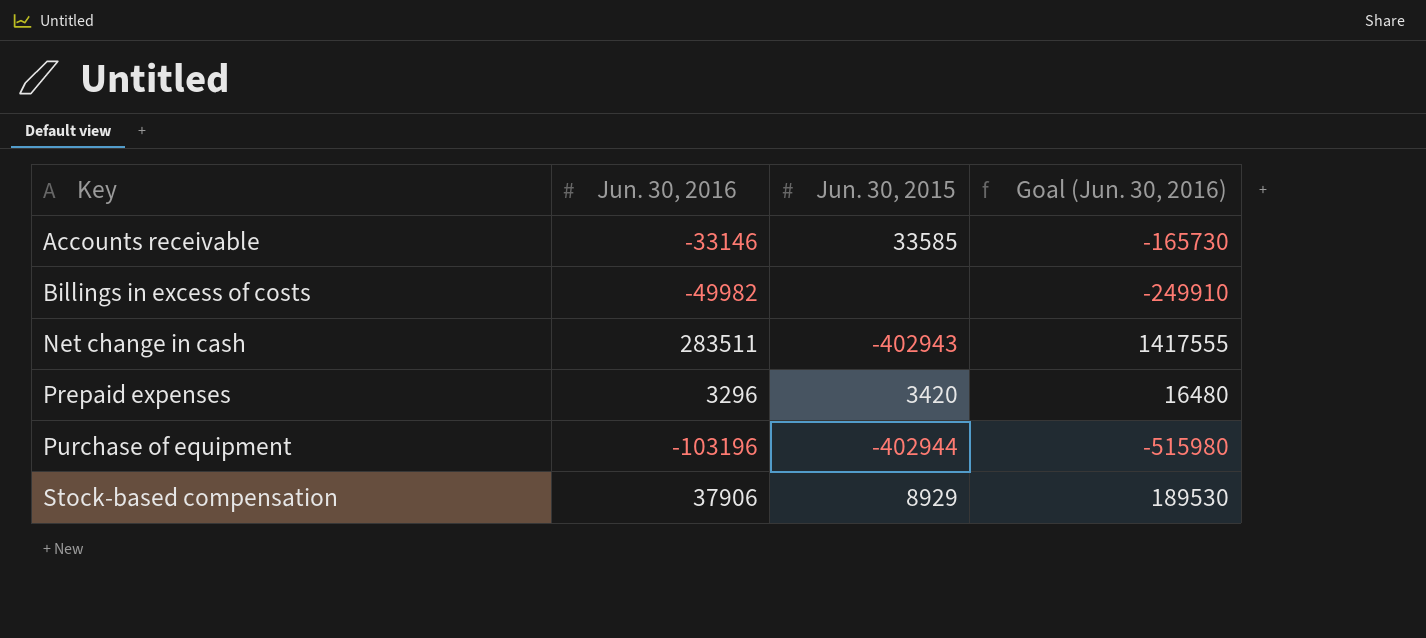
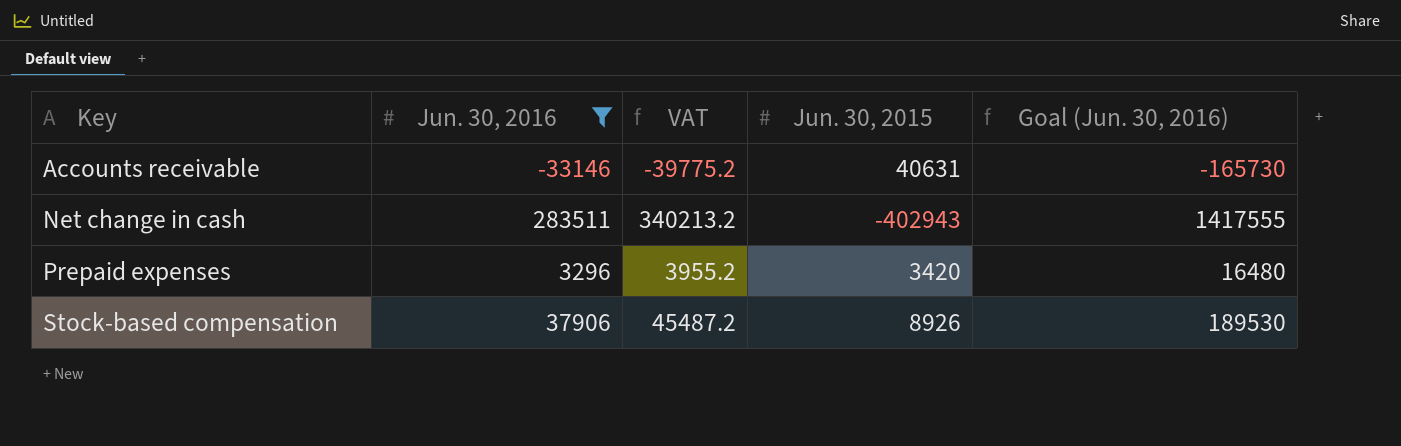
filter: none -> Jun. 30, 2016 >= -33146
column VAT | formula: none -> [Jun. 30, 2016] * 1.2
Accounts receivable | Jun. 30, 2015: 33585 -> 40631
Stock-based compensation | Jun. 30, 2015: 8929 -> 8926

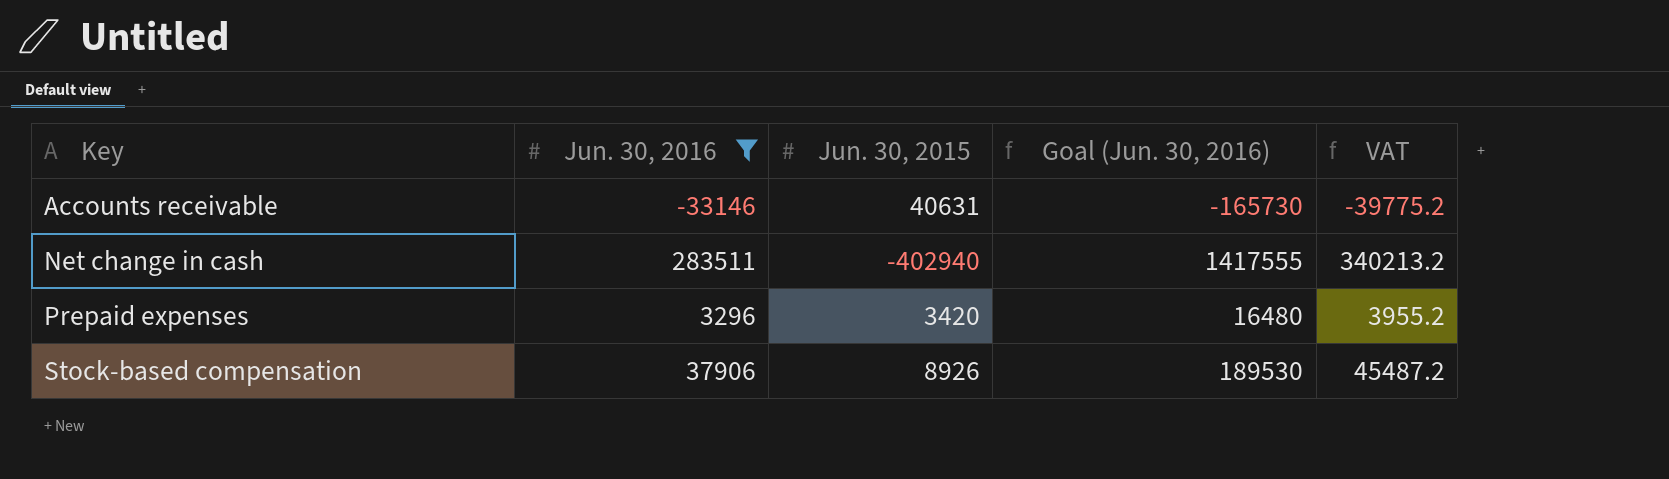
column VAT | position: 3 -> 5
Net change in cash | Jun. 30, 2015: -402943 -> -402940

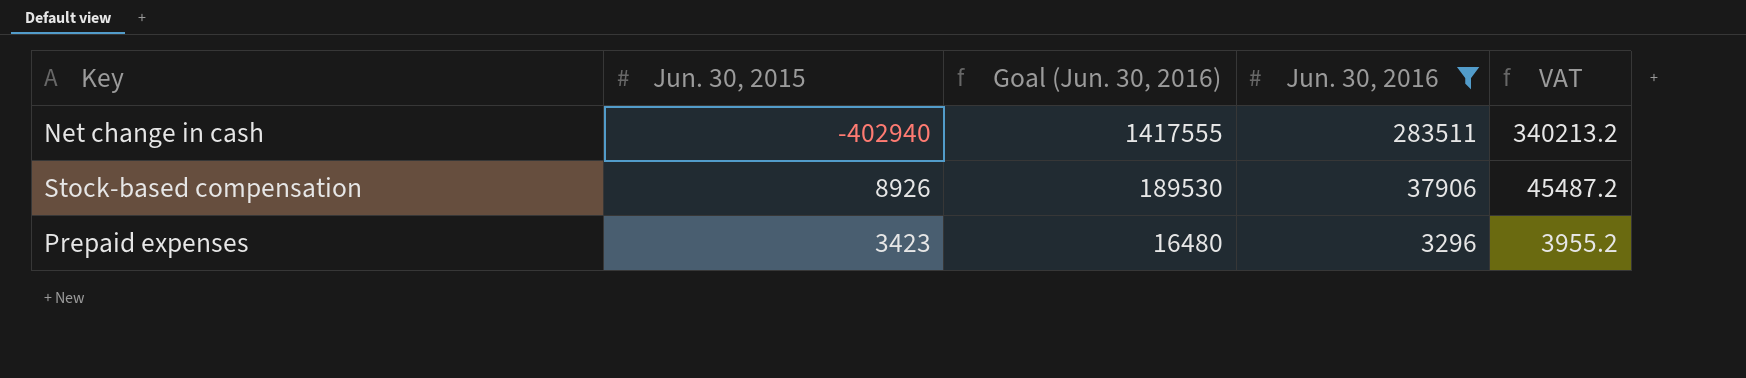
row order: Key ascending -> Goal (Jun. 30, 2016) descending
column Jun. 30, 2016 | position: 2 -> 4
row Accounts receivable: -33146 | 40631 | -165730 | -39775.2 -> none
Prepaid expenses | Jun. 30, 2015: 3420 -> 3423

